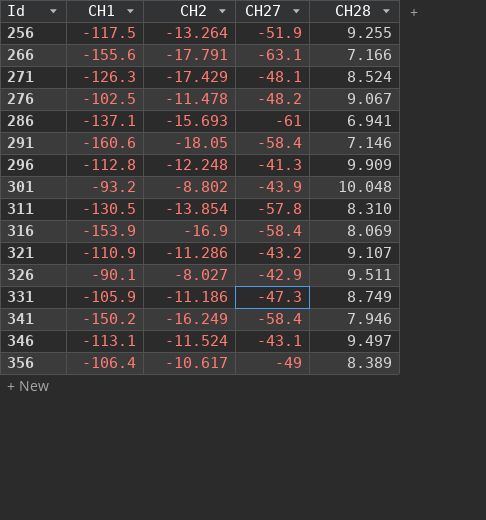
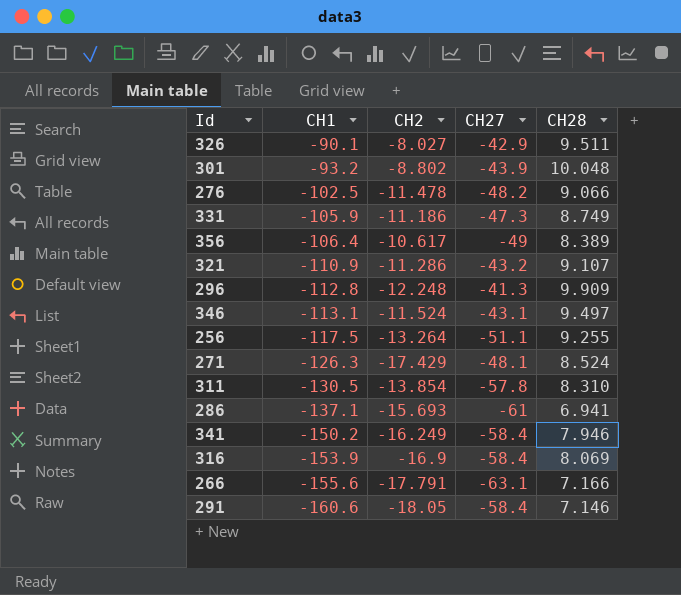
row order: Id ascending -> CH1 descending
276 | CH28: 9.067 -> 9.066
256 | CH27: -51.9 -> -51.1

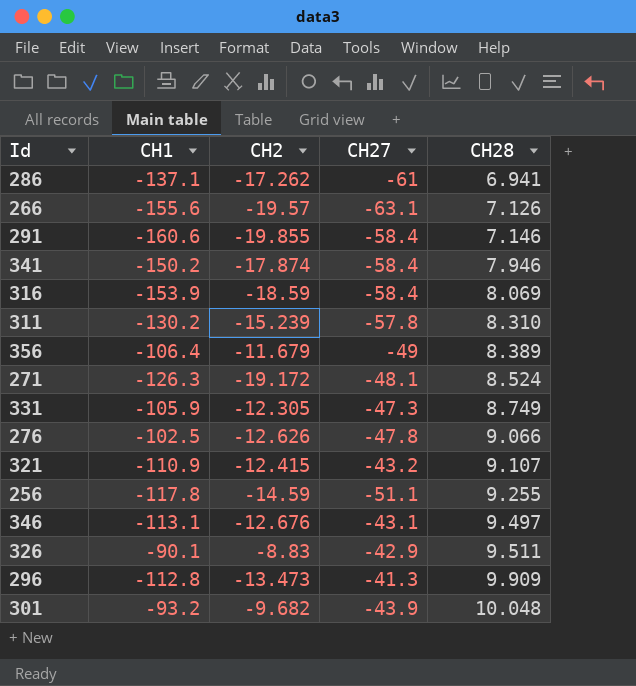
row order: CH1 descending -> CH28 ascending
286 | CH2: -15.693 -> -17.262
266 | CH2: -17.791 -> -19.57
266 | CH28: 7.166 -> 7.126
291 | CH2: -18.05 -> -19.855
341 | CH2: -16.249 -> -17.874
316 | CH2: -16.9 -> -18.59
311 | CH1: -130.5 -> -130.2
311 | CH2: -13.854 -> -15.239
356 | CH2: -10.617 -> -11.679
271 | CH2: -17.429 -> -19.172
331 | CH2: -11.186 -> -12.305
276 | CH2: -11.478 -> -12.626
276 | CH27: -48.2 -> -47.8
321 | CH2: -11.286 -> -12.415
256 | CH1: -117.5 -> -117.8
256 | CH2: -13.264 -> -14.59
346 | CH2: -11.524 -> -12.676
326 | CH2: -8.027 -> -8.83
296 | CH2: -12.248 -> -13.473
301 | CH2: -8.802 -> -9.682

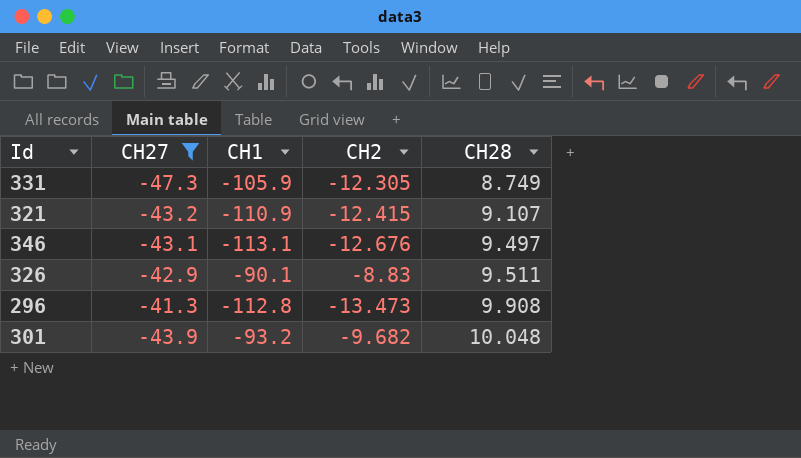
filter: none -> CH27 >= -47.3
column CH27 | position: 4 -> 2
296 | CH28: 9.909 -> 9.908

